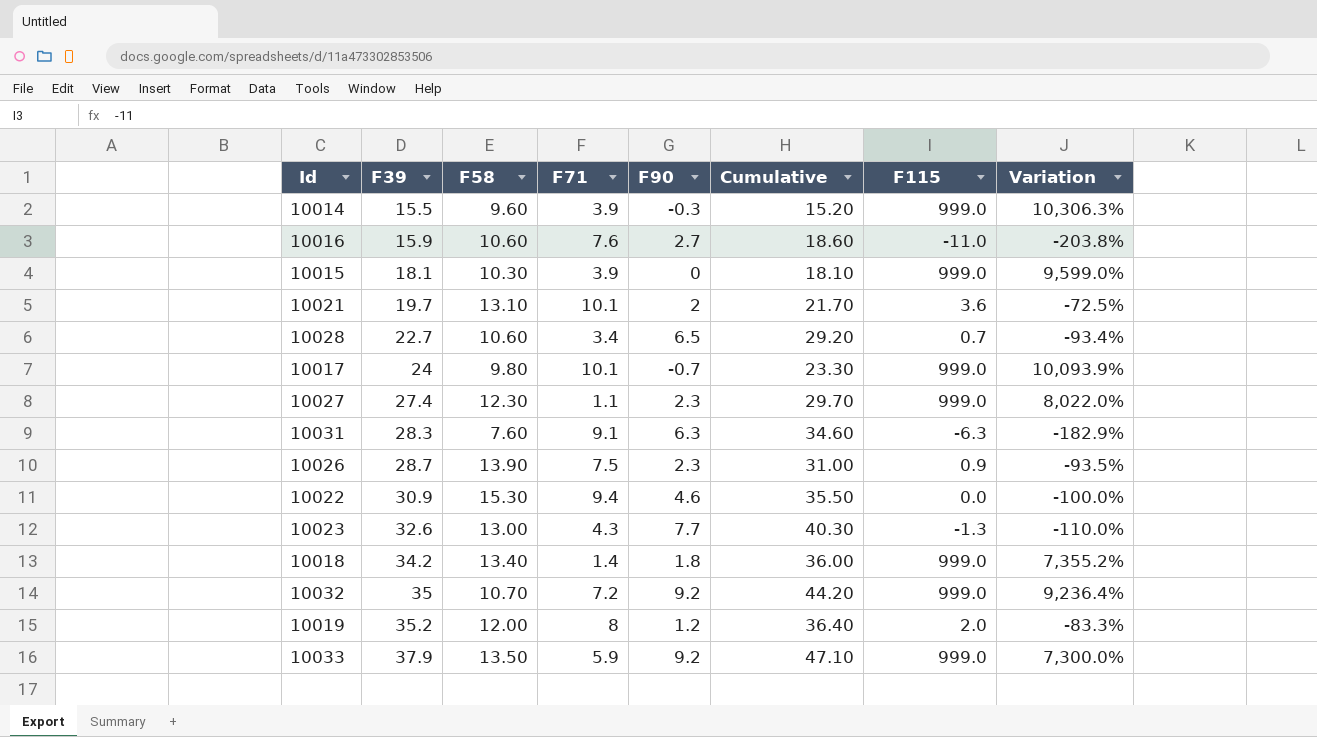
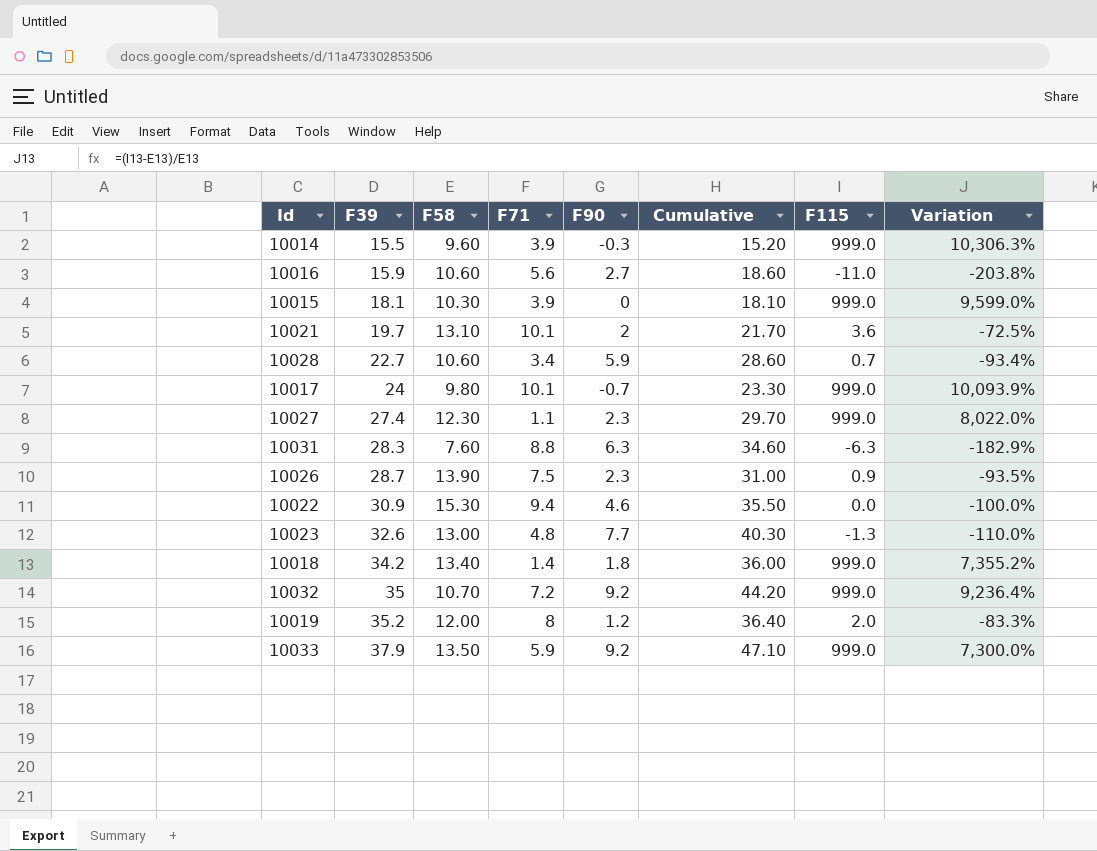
10016 | F71: 7.6 -> 5.6
10028 | F90: 6.5 -> 5.9
10028 | Cumulative: 29.20 -> 28.60
10031 | F71: 9.1 -> 8.8
10023 | F71: 4.3 -> 4.8

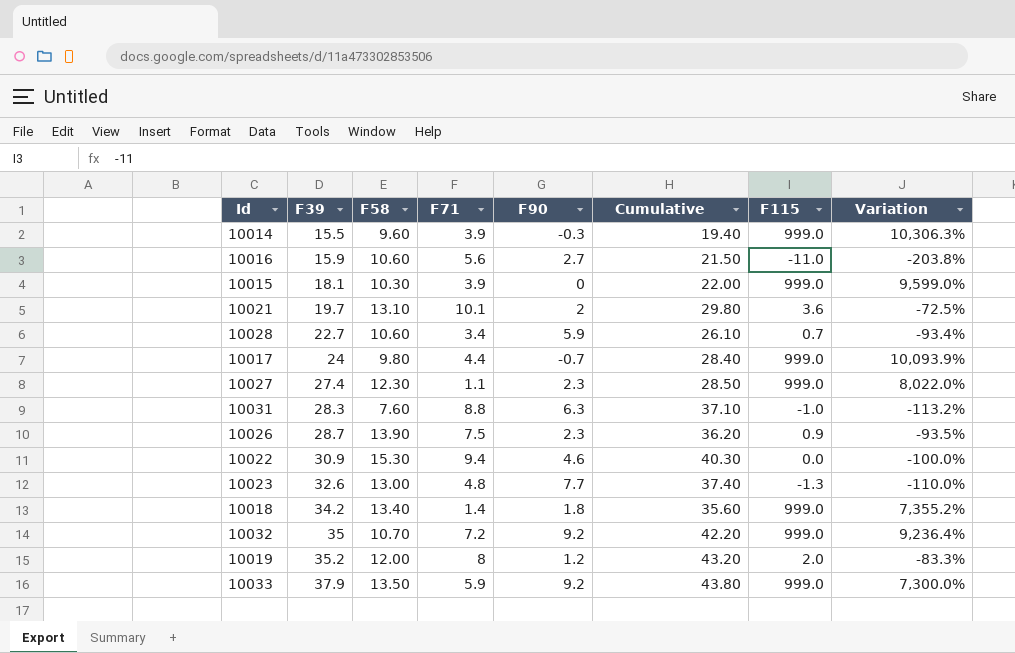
column Cumulative | formula: [F39] + [F90] -> [F39] + [F71]
10017 | F71: 10.1 -> 4.4
10031 | F115: -6.3 -> -1.0
10031 | Variation: -182.9% -> -113.2%

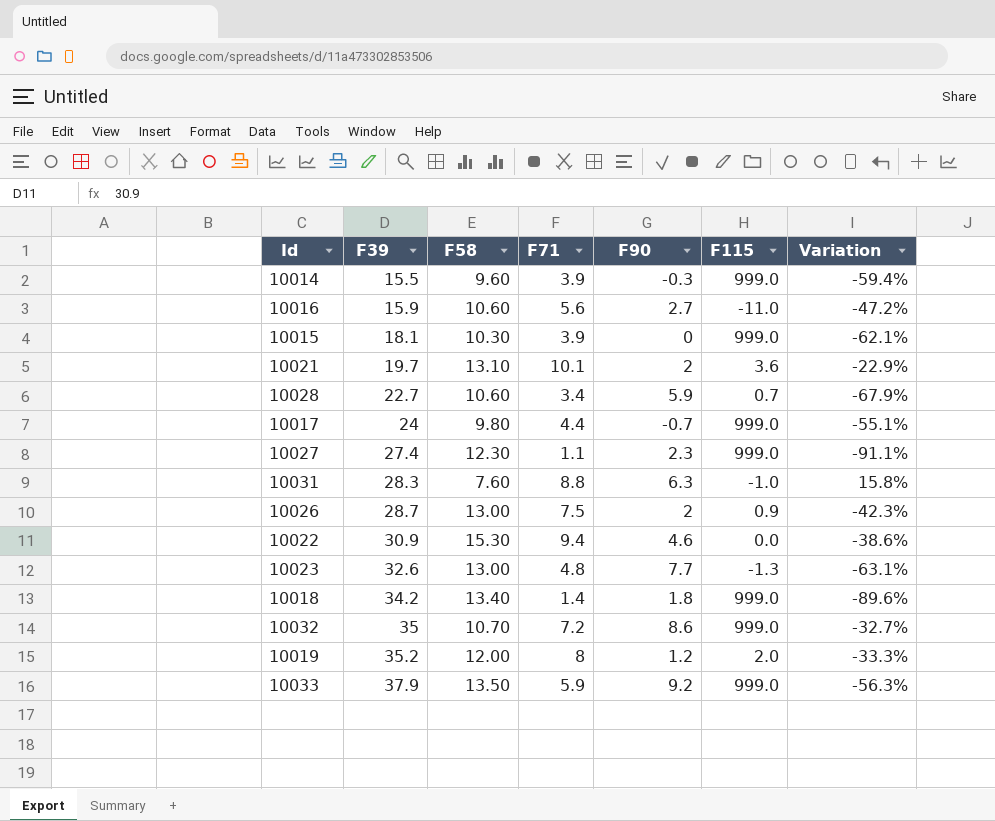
column Cumulative | formula: [F39] + [F71] -> none
column Variation | formula: ([F115] - [F58]) / [F58] -> ([F71] - [F58]) / [F58]
10026 | F58: 13.90 -> 13.00
10026 | F90: 2.3 -> 2
10032 | F90: 9.2 -> 8.6

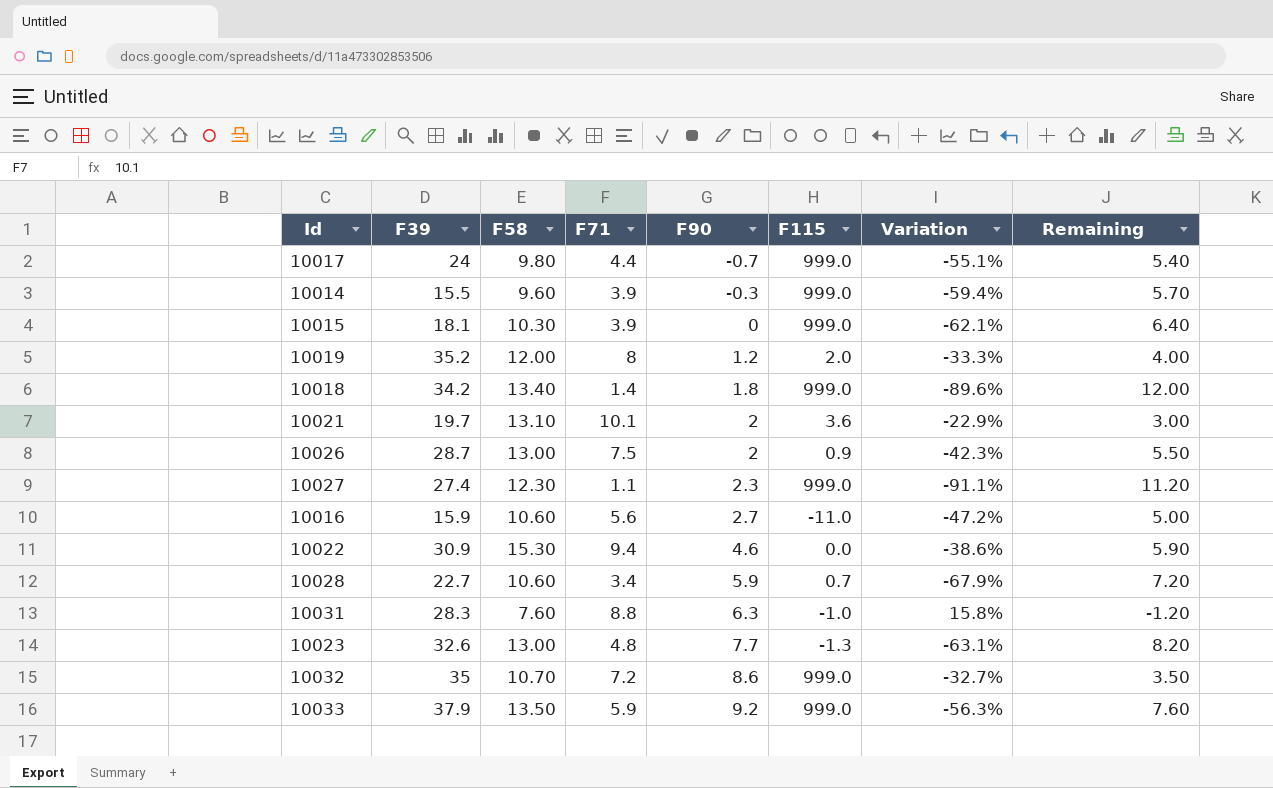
row order: F39 ascending -> F90 ascending
column Remaining | formula: none -> [F58] - [F71]

